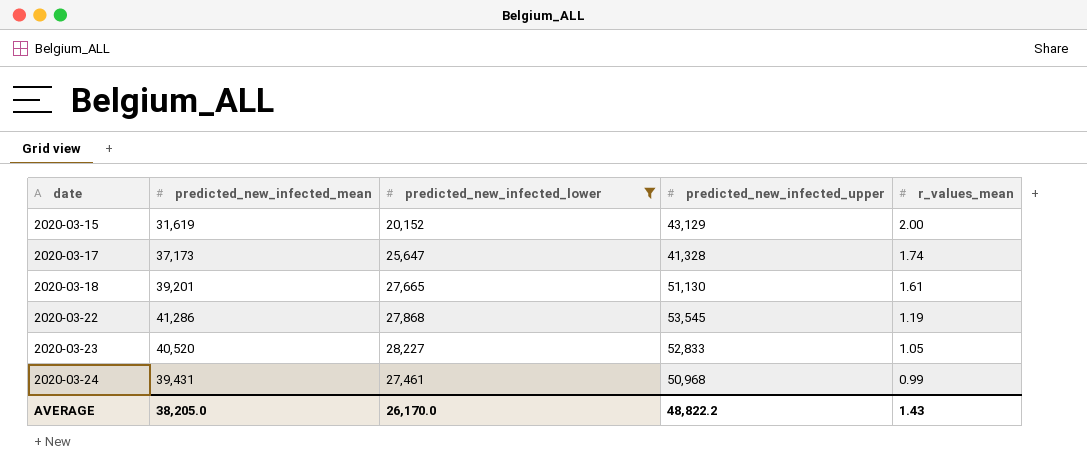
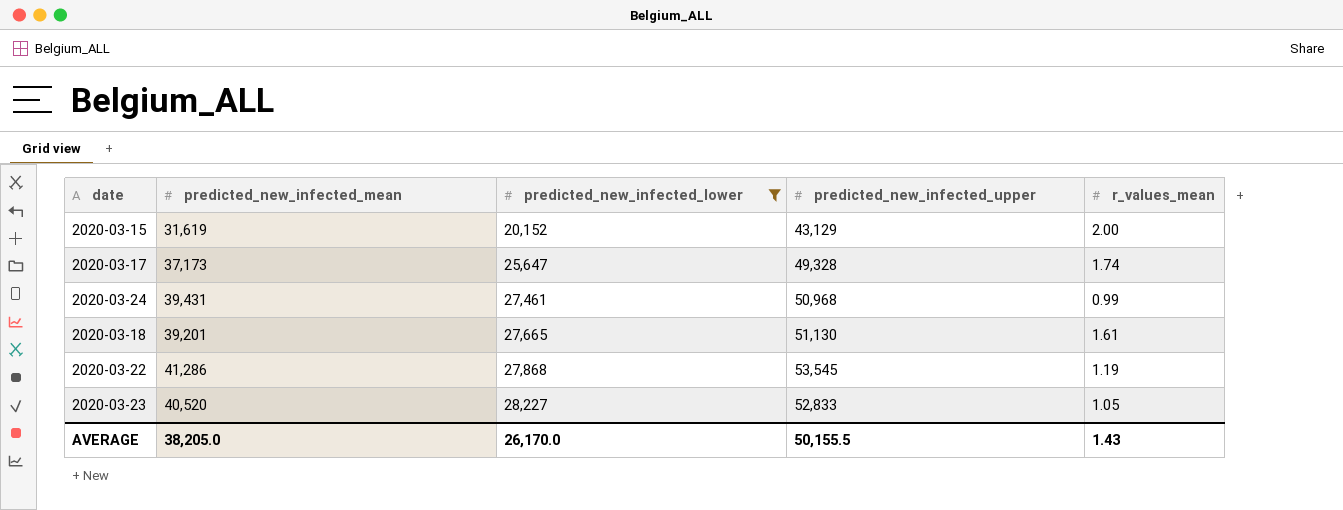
row order: date ascending -> predicted_new_infected_lower ascending
2020-03-17 | predicted_new_infected_upper: 41,328 -> 49,328
AVERAGE | predicted_new_infected_upper: 48,822.2 -> 50,155.5

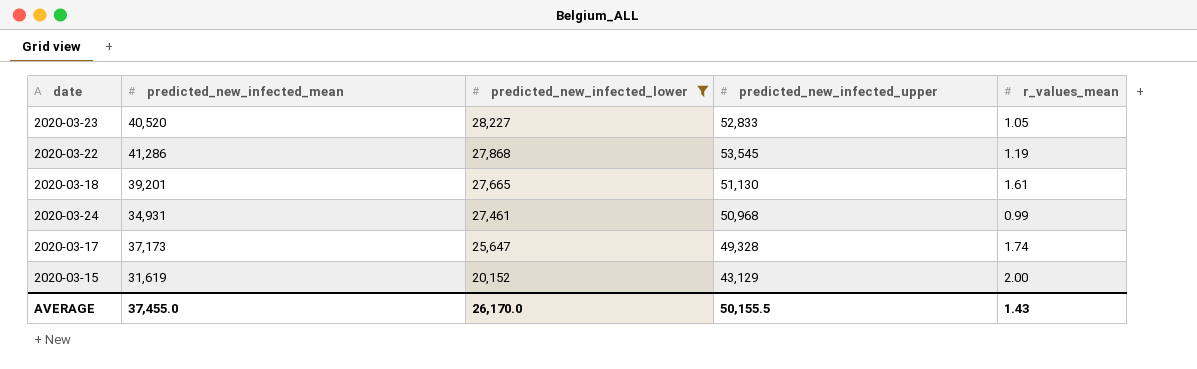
row order: predicted_new_infected_lower ascending -> predicted_new_infected_lower descending
2020-03-24 | predicted_new_infected_mean: 39,431 -> 34,931
AVERAGE | predicted_new_infected_mean: 38,205.0 -> 37,455.0

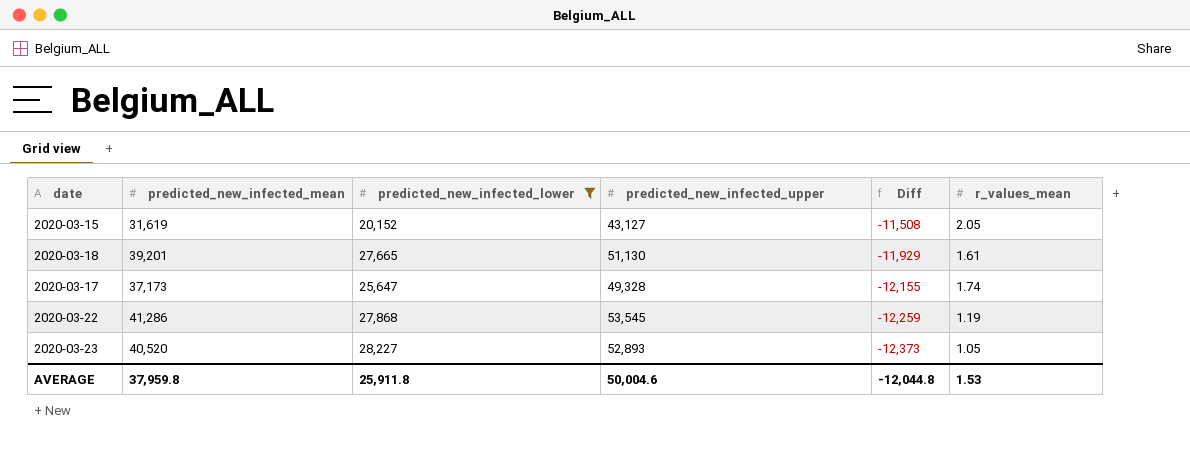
row order: predicted_new_infected_lower descending -> Diff descending
column Diff | formula: none -> [predicted_new_infected_mean] - [predicted_new_infected_upper]
row 2020-03-24: 34,931 | 27,461 | 50,968 | 0.99 -> none
2020-03-15 | predicted_new_infected_upper: 43,129 -> 43,127
2020-03-15 | r_values_mean: 2.00 -> 2.05
2020-03-23 | predicted_new_infected_upper: 52,833 -> 52,893
AVERAGE | predicted_new_infected_mean: 37,455.0 -> 37,959.8
AVERAGE | predicted_new_infected_lower: 26,170.0 -> 25,911.8
AVERAGE | predicted_new_infected_upper: 50,155.5 -> 50,004.6
AVERAGE | r_values_mean: 1.43 -> 1.53

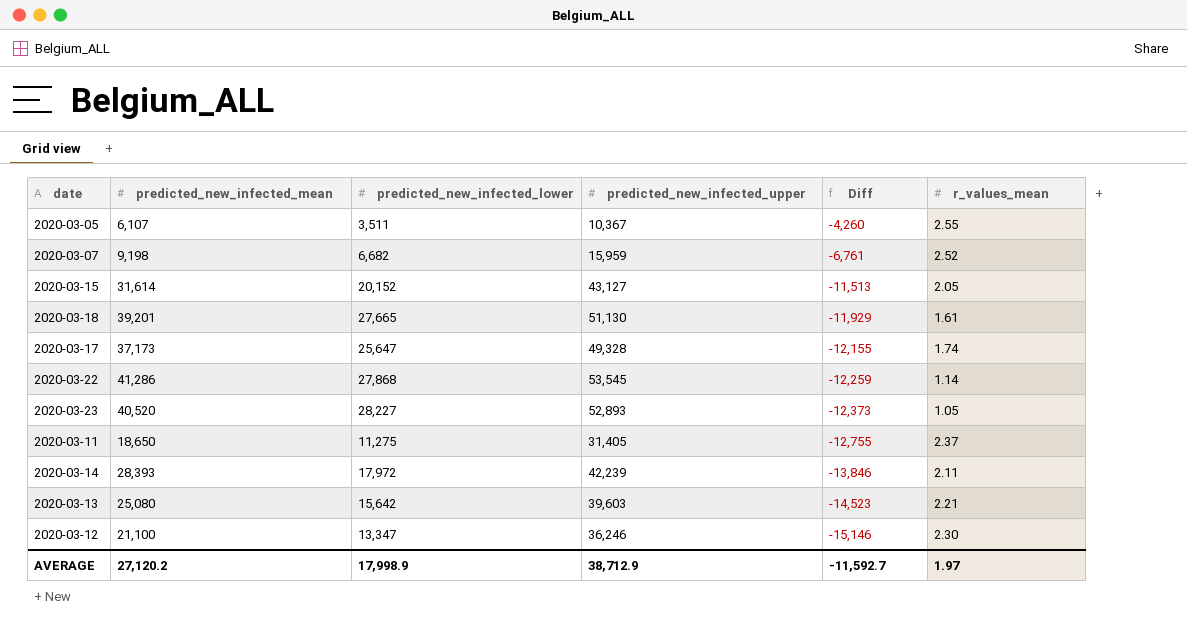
filter: predicted_new_infected_lower >= 20,152 -> none
2020-03-15 | predicted_new_infected_mean: 31,619 -> 31,614
2020-03-15 | Diff: -11,508 -> -11,513
2020-03-22 | r_values_mean: 1.19 -> 1.14
AVERAGE | predicted_new_infected_mean: 37,959.8 -> 27,120.2
AVERAGE | predicted_new_infected_lower: 25,911.8 -> 17,998.9
AVERAGE | predicted_new_infected_upper: 50,004.6 -> 38,712.9
AVERAGE | Diff: -12,044.8 -> -11,592.7
AVERAGE | r_values_mean: 1.53 -> 1.97

